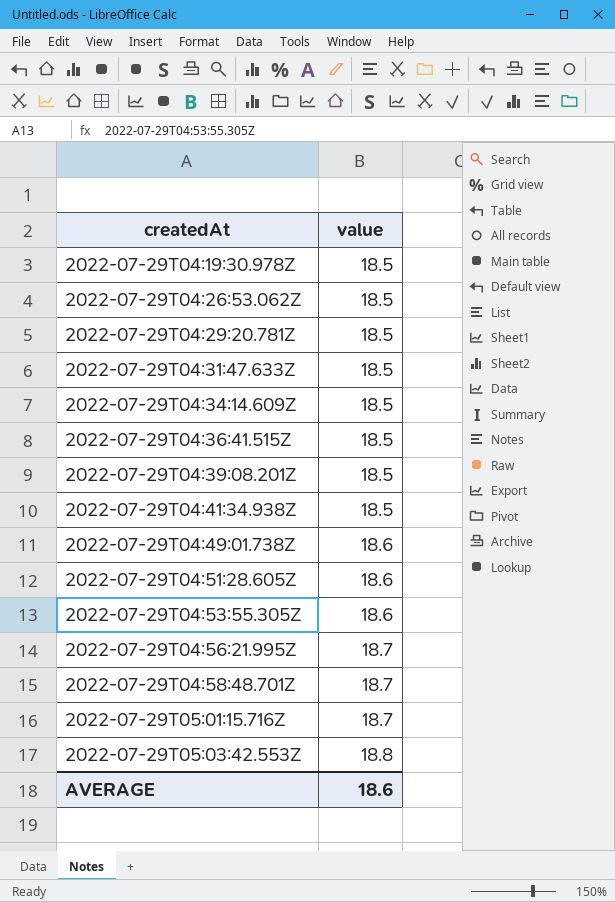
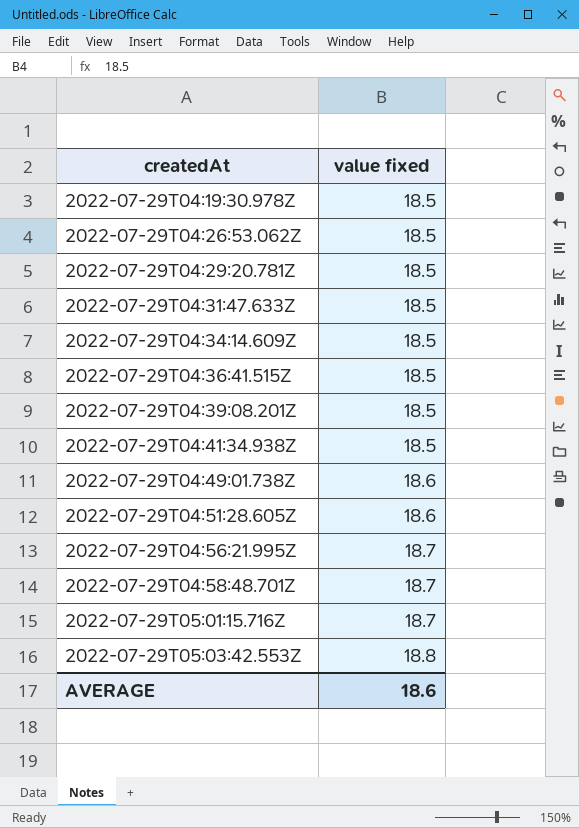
column name: value -> value fixed
row 2022-07-29T04:53:55.305Z: 18.6 -> none

